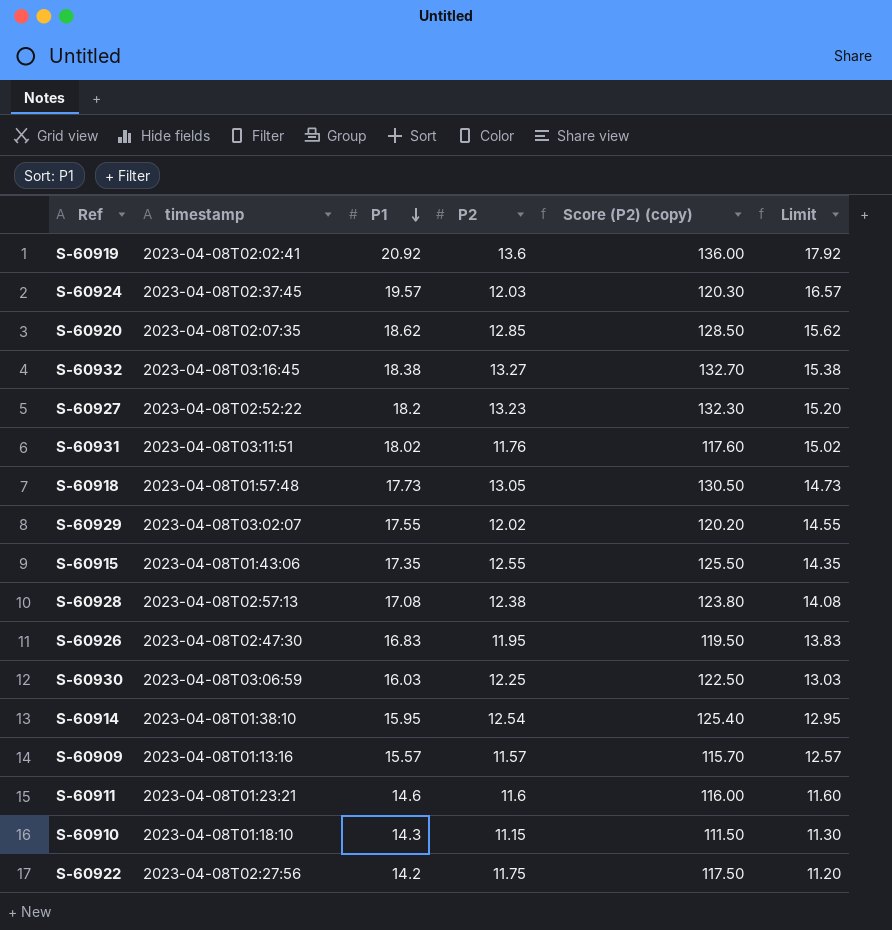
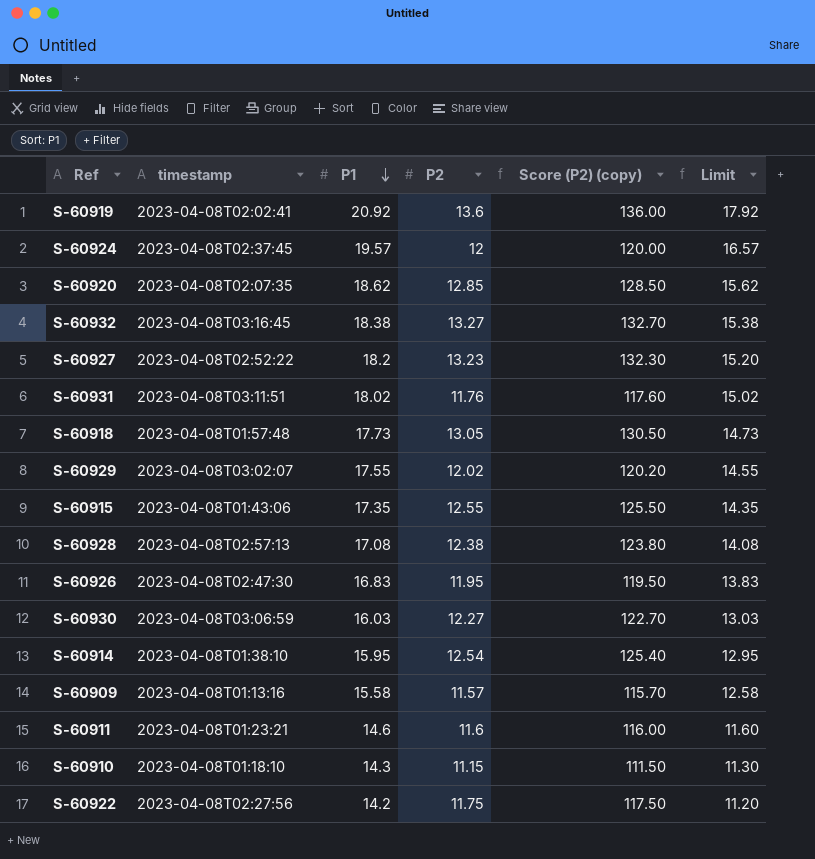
S-60924 | P2: 12.03 -> 12
S-60924 | Score (P2) (copy): 120.30 -> 120.00
S-60930 | P2: 12.25 -> 12.27
S-60930 | Score (P2) (copy): 122.50 -> 122.70
S-60909 | P1: 15.57 -> 15.58
S-60909 | Limit: 12.57 -> 12.58

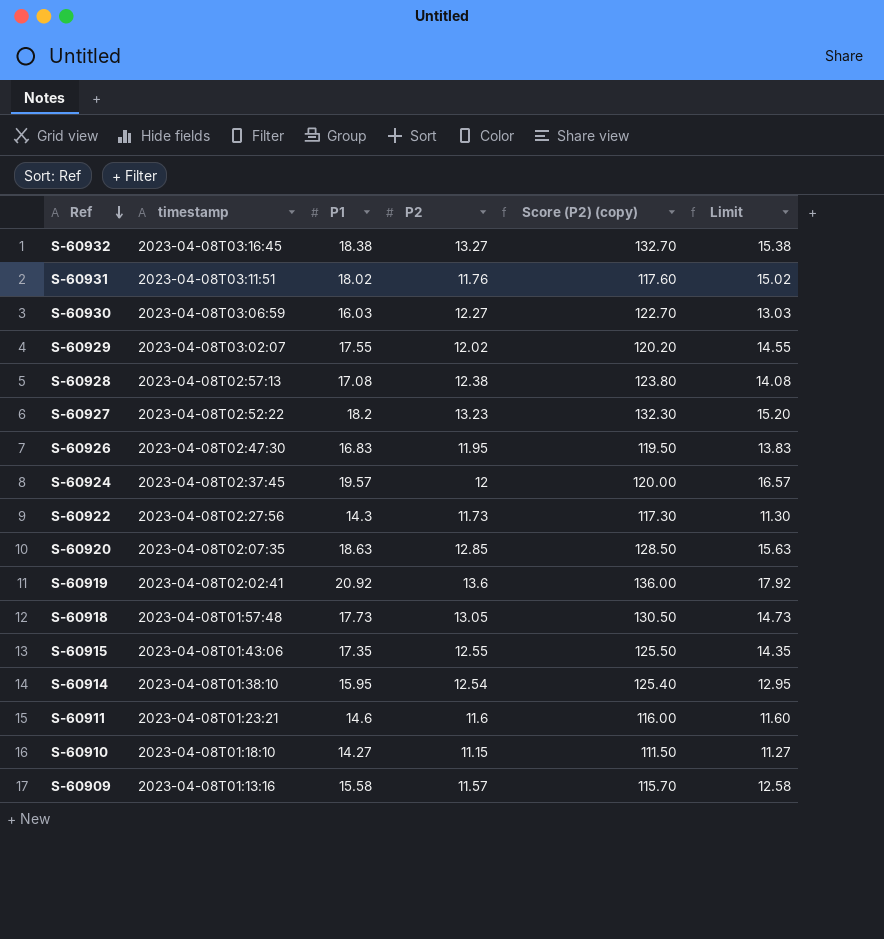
row order: P1 descending -> Ref descending
S-60922 | P1: 14.2 -> 14.3
S-60922 | P2: 11.75 -> 11.73
S-60922 | Score (P2) (copy): 117.50 -> 117.30
S-60922 | Limit: 11.20 -> 11.30
S-60920 | P1: 18.62 -> 18.63
S-60920 | Limit: 15.62 -> 15.63
S-60910 | P1: 14.3 -> 14.27
S-60910 | Limit: 11.30 -> 11.27

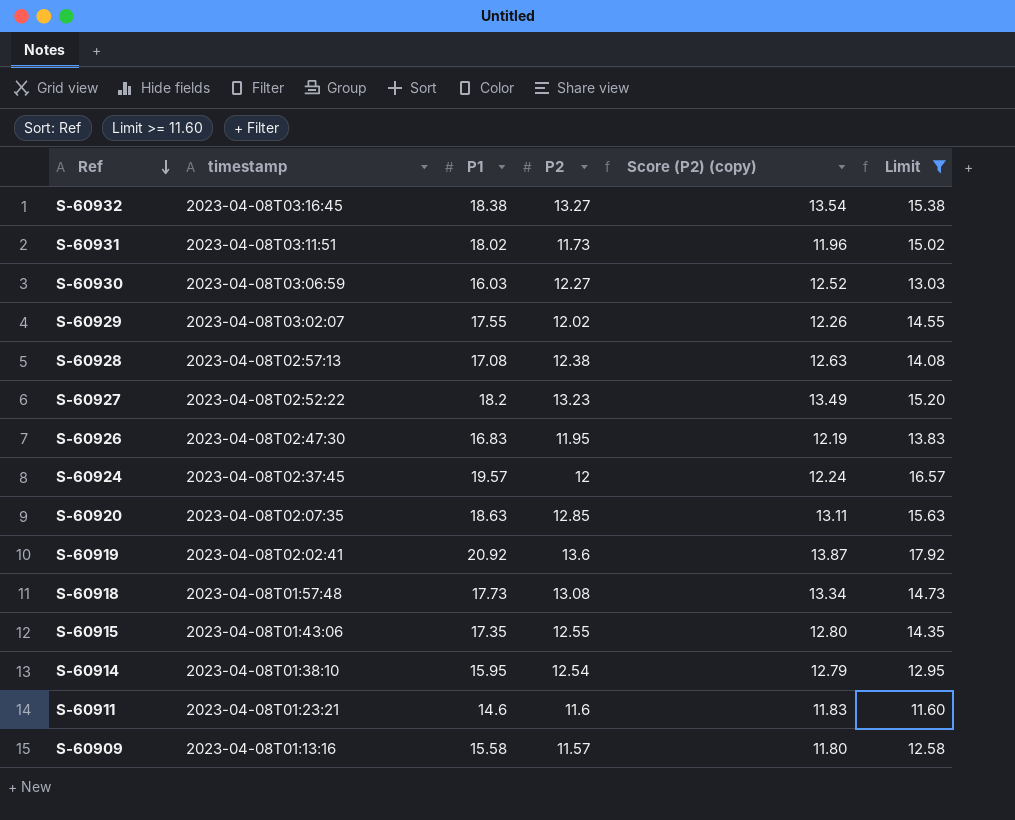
filter: none -> Limit >= 11.60
column Score (P2) (copy) | formula: [P2] * 10 -> [P2] * 1.02
S-60931 | P2: 11.76 -> 11.73
S-60918 | P2: 13.05 -> 13.08

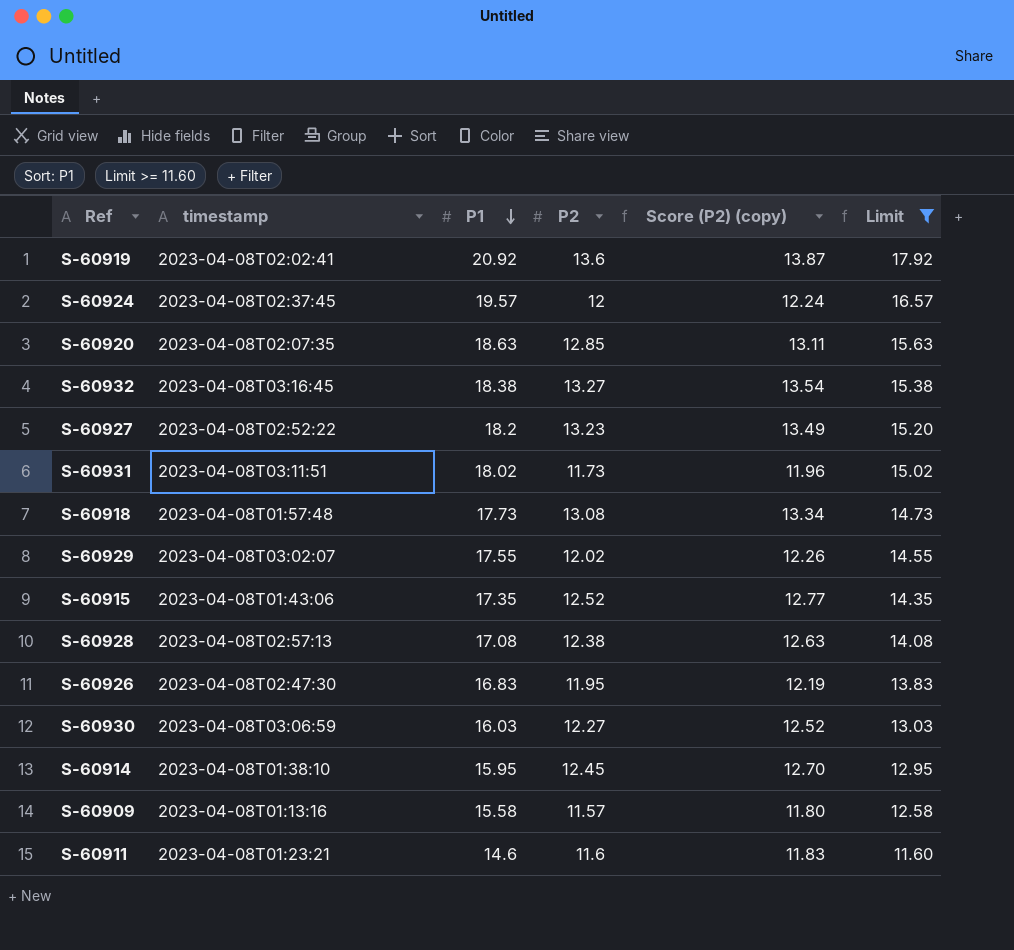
row order: Ref descending -> P1 descending
S-60915 | P2: 12.55 -> 12.52
S-60915 | Score (P2) (copy): 12.80 -> 12.77
S-60914 | P2: 12.54 -> 12.45
S-60914 | Score (P2) (copy): 12.79 -> 12.70

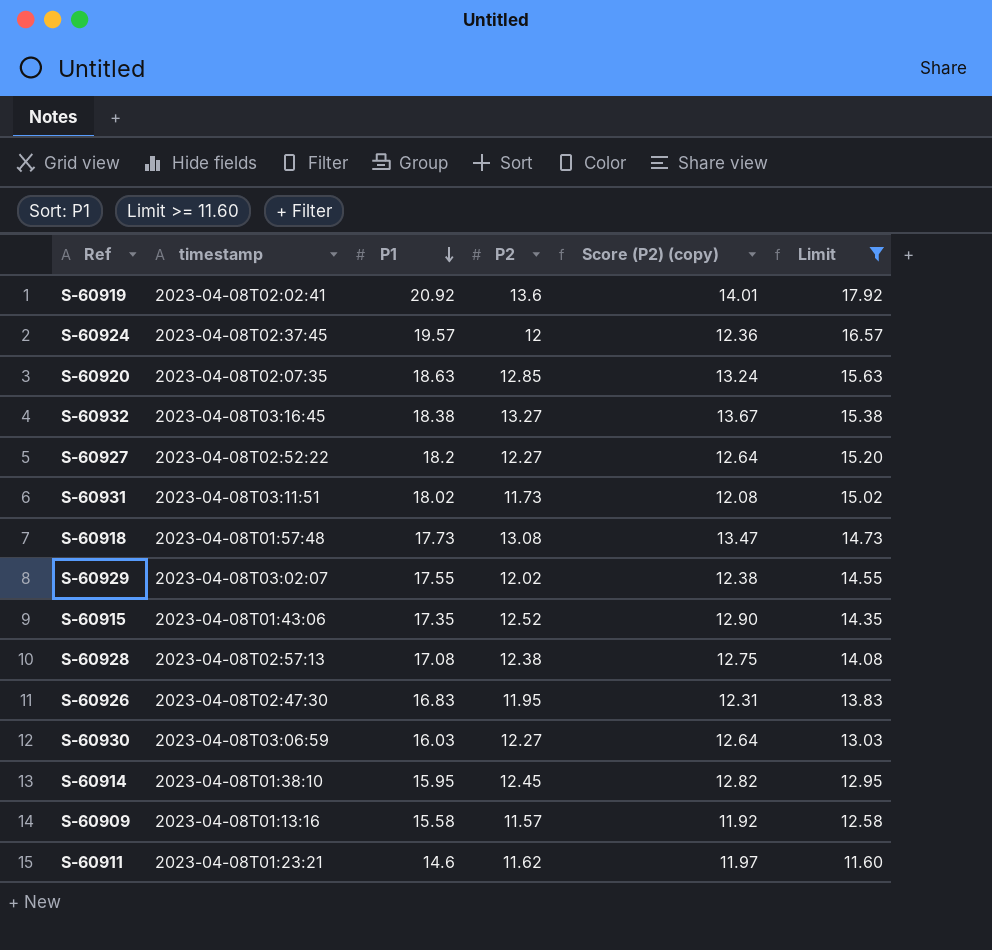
column Score (P2) (copy) | formula: [P2] * 1.02 -> [P2] * 1.03
S-60927 | P2: 13.23 -> 12.27
S-60911 | P2: 11.6 -> 11.62

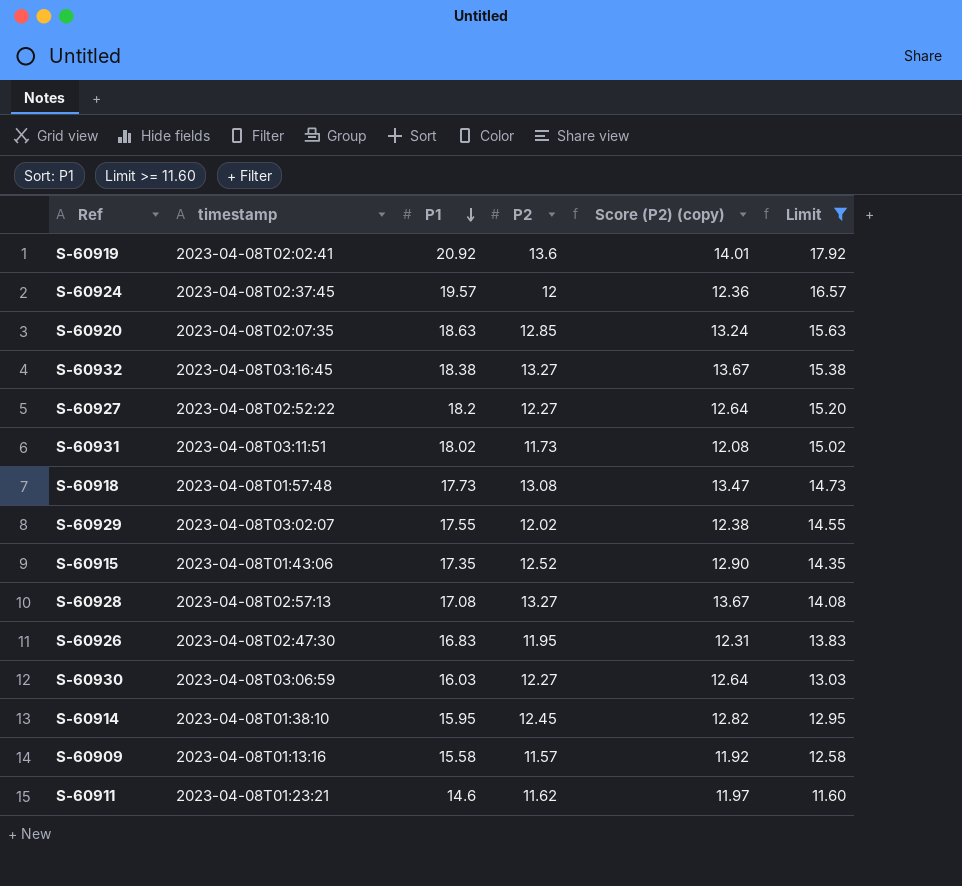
S-60928 | P2: 12.38 -> 13.27
S-60928 | Score (P2) (copy): 12.75 -> 13.67

